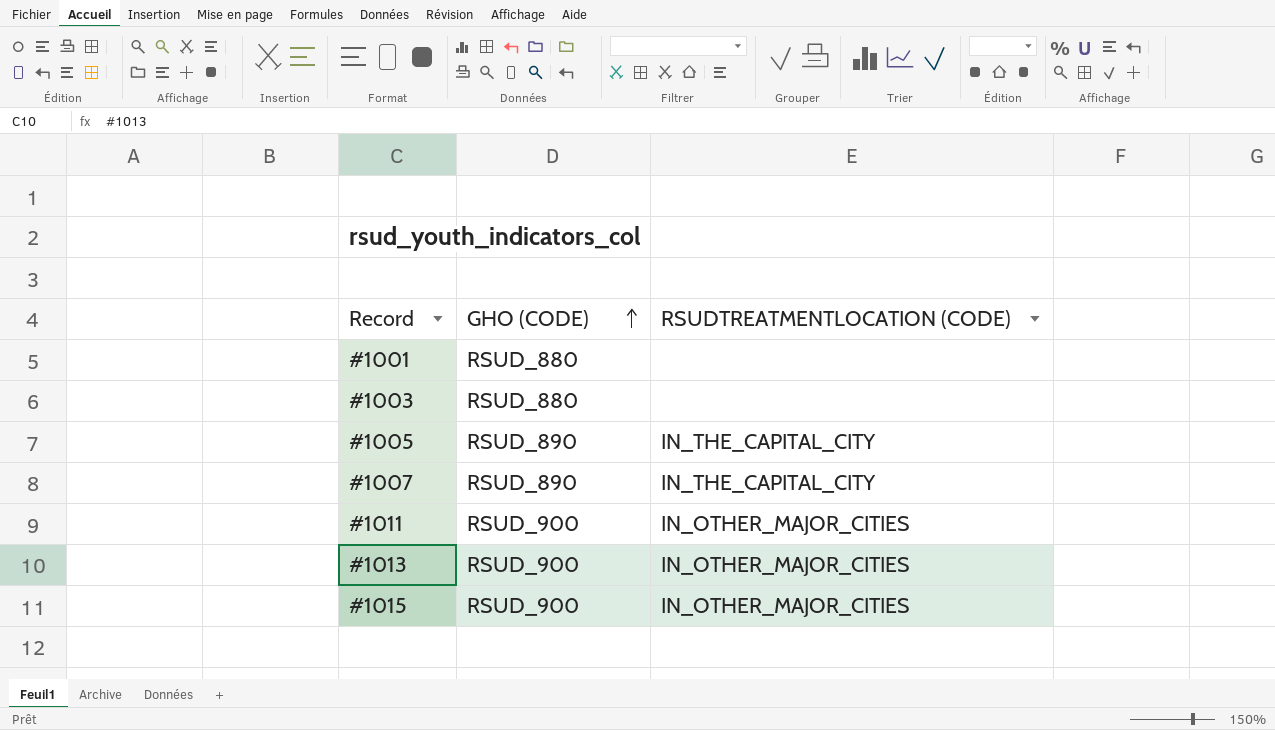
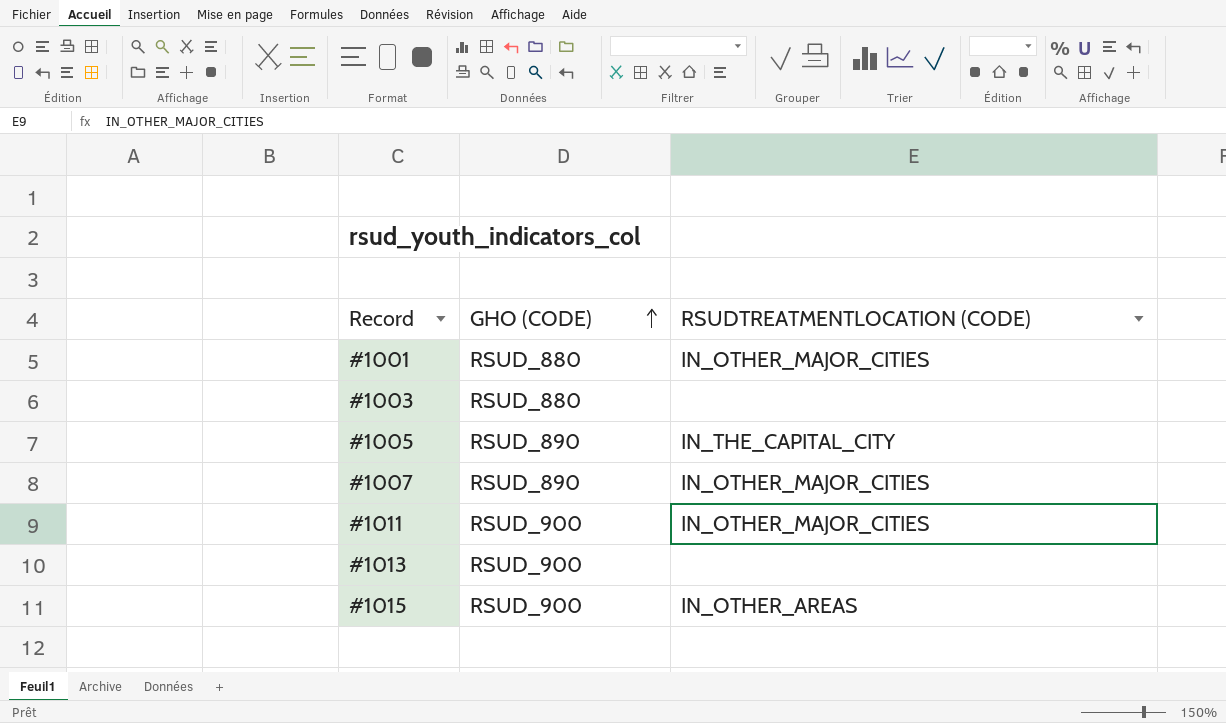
#1001 | RSUDTREATMENTLOCATION (CODE): none -> IN_OTHER_MAJOR_CITIES
#1007 | RSUDTREATMENTLOCATION (CODE): IN_THE_CAPITAL_CITY -> IN_OTHER_MAJOR_CITIES
#1013 | RSUDTREATMENTLOCATION (CODE): IN_OTHER_MAJOR_CITIES -> none
#1015 | RSUDTREATMENTLOCATION (CODE): IN_OTHER_MAJOR_CITIES -> IN_OTHER_AREAS

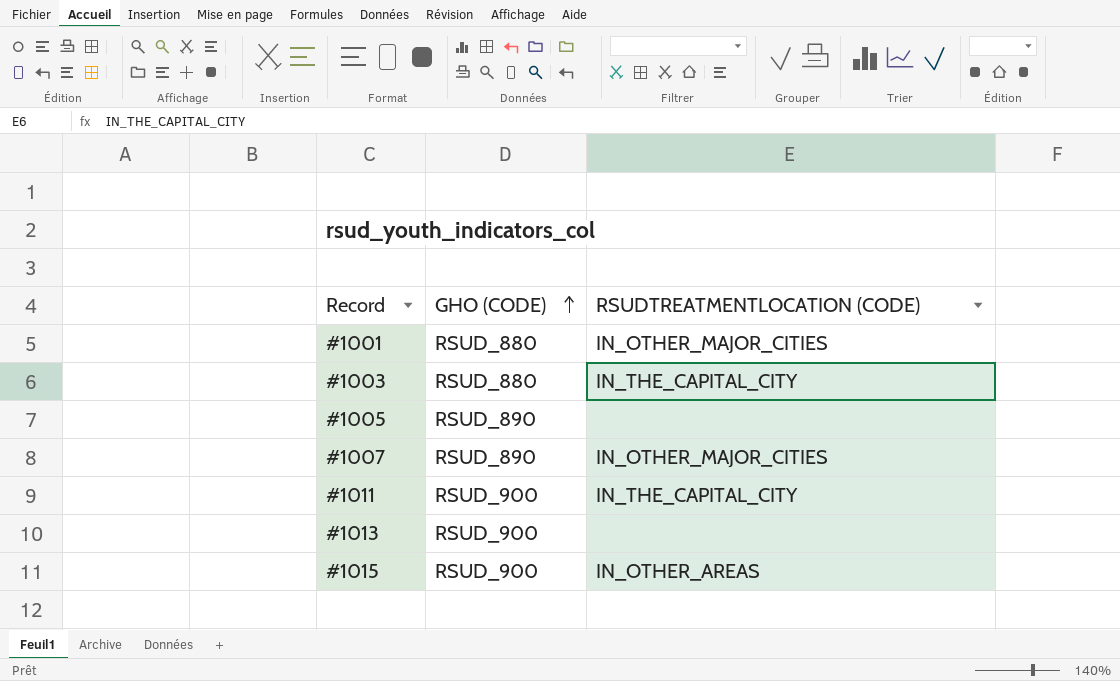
#1003 | RSUDTREATMENTLOCATION (CODE): none -> IN_THE_CAPITAL_CITY
#1005 | RSUDTREATMENTLOCATION (CODE): IN_THE_CAPITAL_CITY -> none
#1011 | RSUDTREATMENTLOCATION (CODE): IN_OTHER_MAJOR_CITIES -> IN_THE_CAPITAL_CITY

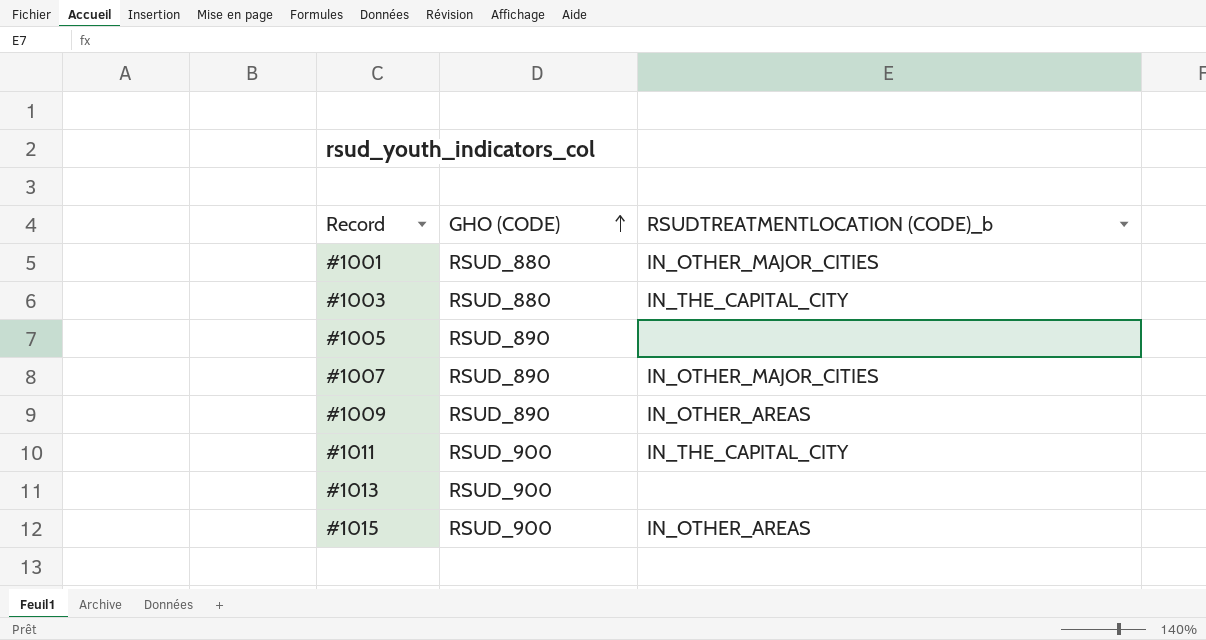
column name: RSUDTREATMENTLOCATION (CODE) -> RSUDTREATMENTLOCATION (CODE)_b
row #1009: none -> RSUD_890 | IN_OTHER_AREAS

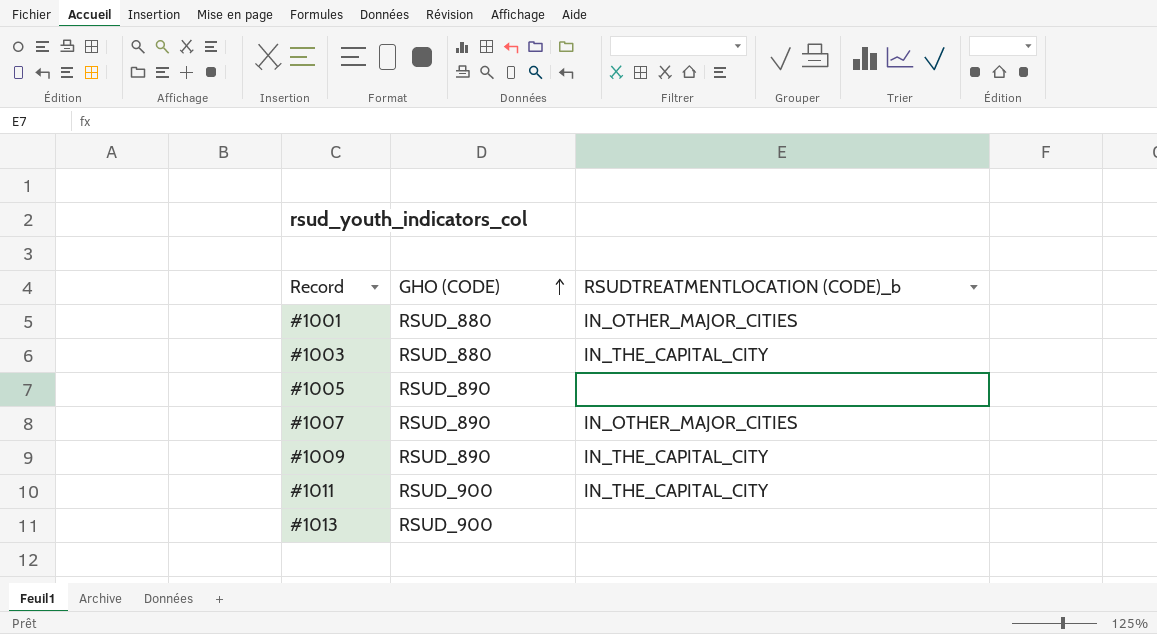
row #1015: RSUD_900 | IN_OTHER_AREAS -> none
#1009 | RSUDTREATMENTLOCATION (CODE)_b: IN_OTHER_AREAS -> IN_THE_CAPITAL_CITY

